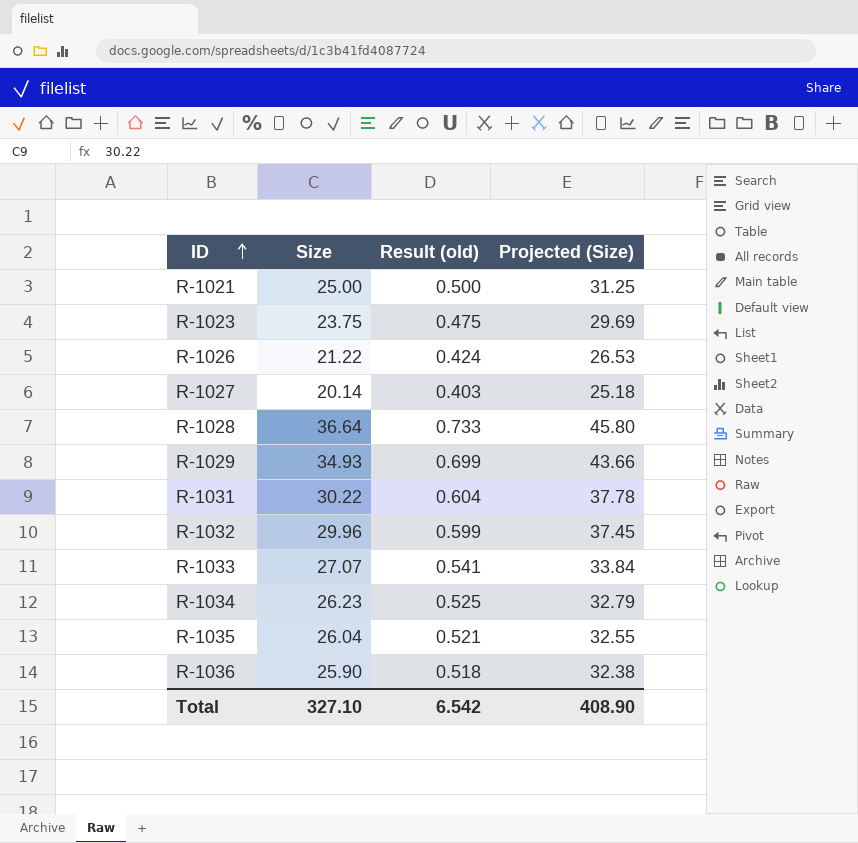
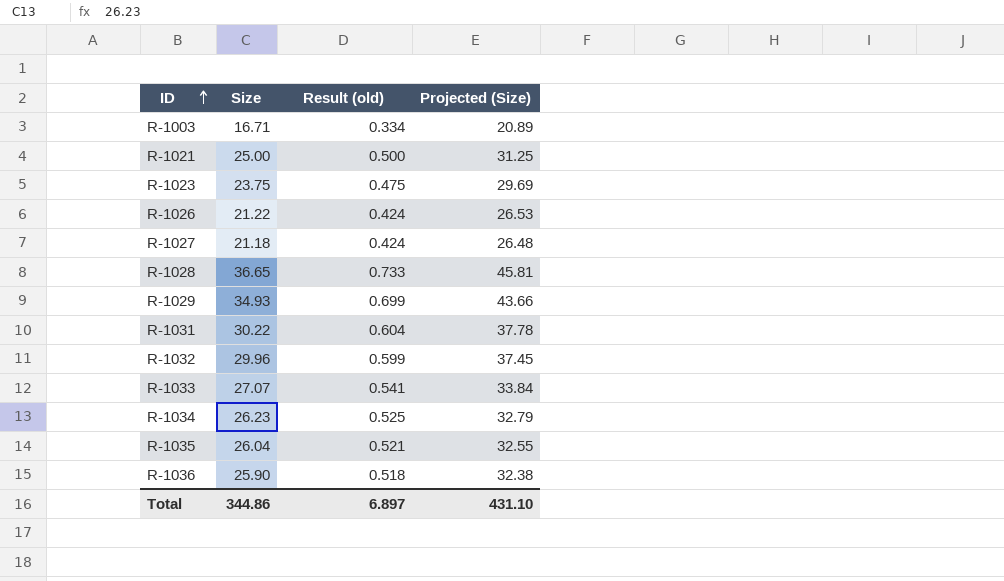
row R-1003: none -> 16.71 | 0.334 | 20.89
R-1027 | Size: 20.14 -> 21.18
R-1027 | Result (old): 0.403 -> 0.424
R-1027 | Projected (Size): 25.18 -> 26.48
R-1028 | Size: 36.64 -> 36.65
R-1028 | Projected (Size): 45.80 -> 45.81
Total | Size: 327.10 -> 344.86
Total | Result (old): 6.542 -> 6.897
Total | Projected (Size): 408.90 -> 431.10

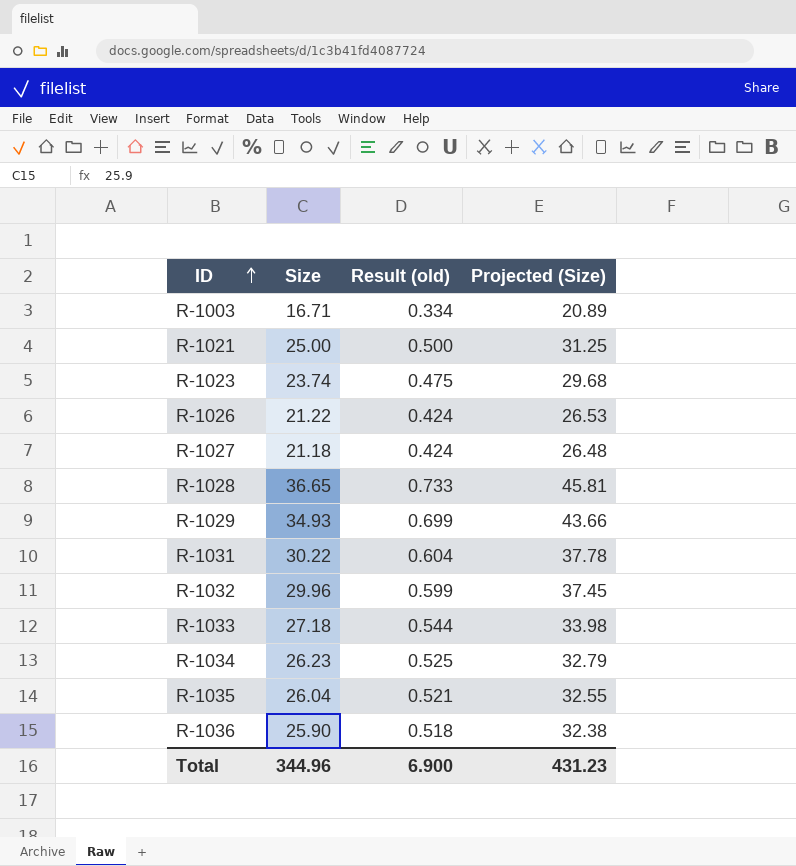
R-1023 | Size: 23.75 -> 23.74
R-1023 | Projected (Size): 29.69 -> 29.68
R-1033 | Size: 27.07 -> 27.18
R-1033 | Result (old): 0.541 -> 0.544
R-1033 | Projected (Size): 33.84 -> 33.98
Total | Size: 344.86 -> 344.96
Total | Result (old): 6.897 -> 6.900
Total | Projected (Size): 431.10 -> 431.23

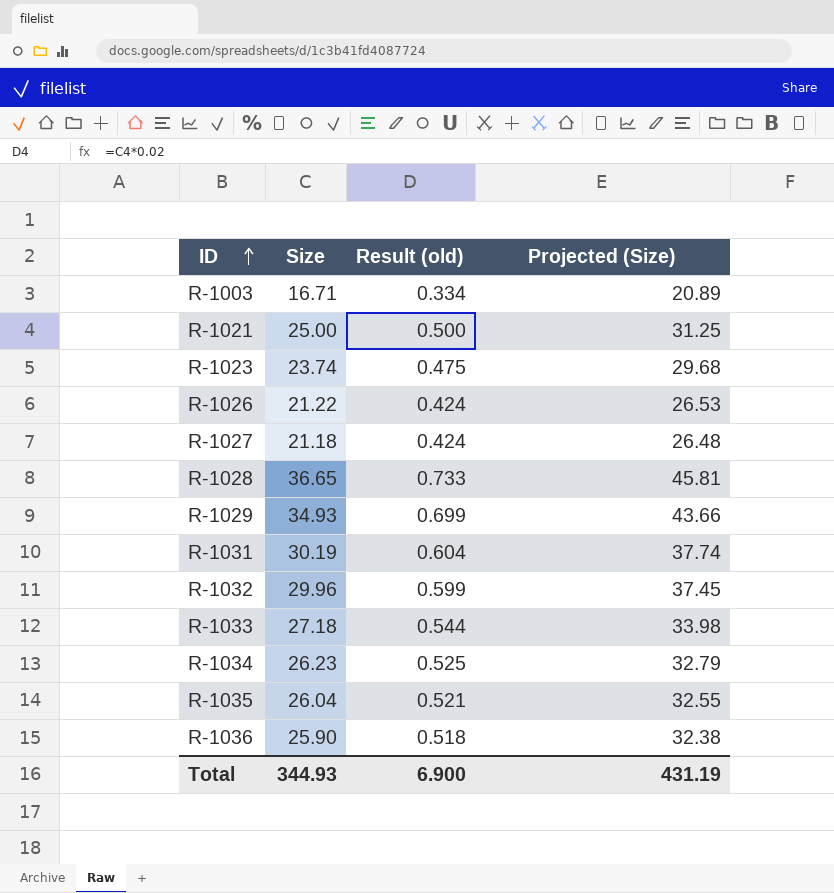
R-1031 | Size: 30.22 -> 30.19
R-1031 | Projected (Size): 37.78 -> 37.74
Total | Size: 344.96 -> 344.93
Total | Projected (Size): 431.23 -> 431.19

